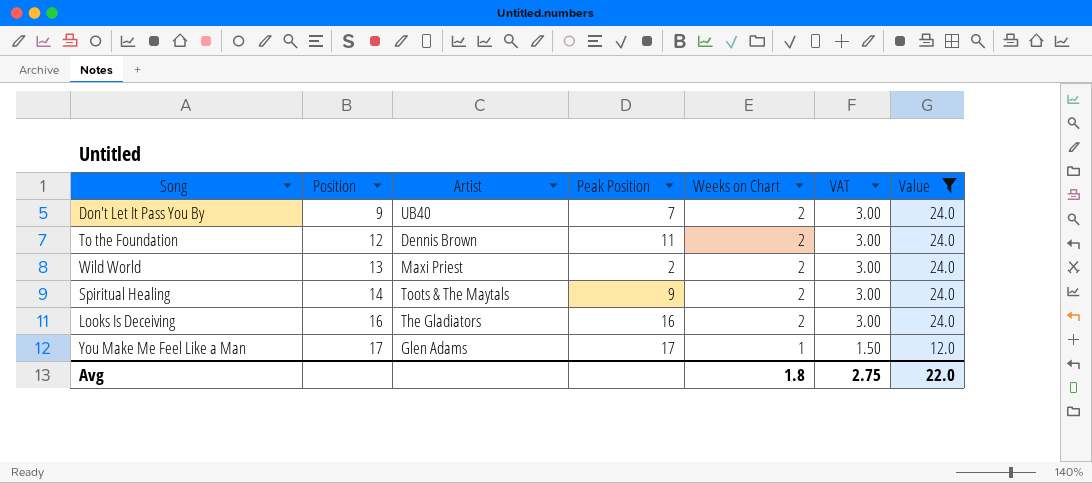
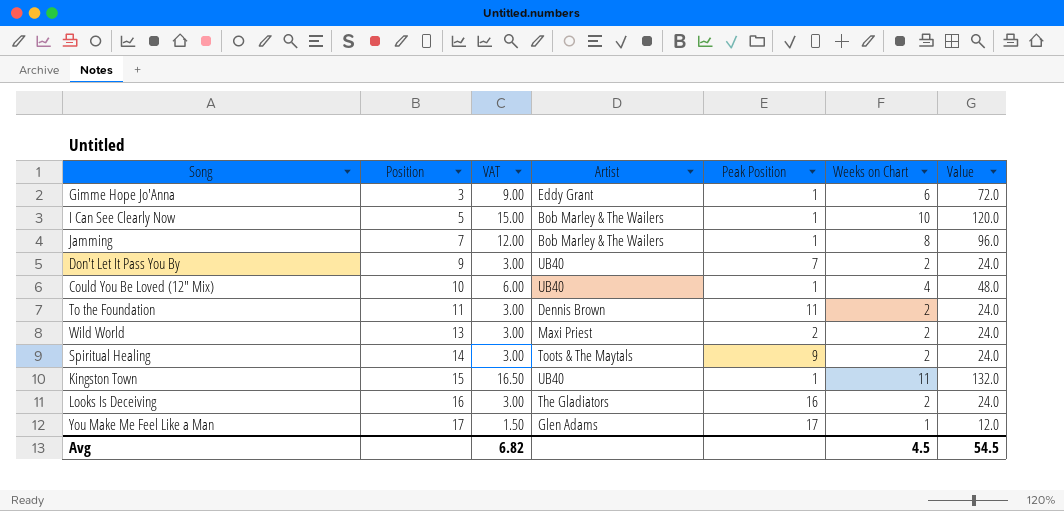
filter: Value <= 24.0 -> none
column VAT | position: 6 -> 3
To the Foundation | Position: 12 -> 11
Avg | VAT: 2.75 -> 6.82
Avg | Weeks on Chart: 1.8 -> 4.5
Avg | Value: 22.0 -> 54.5

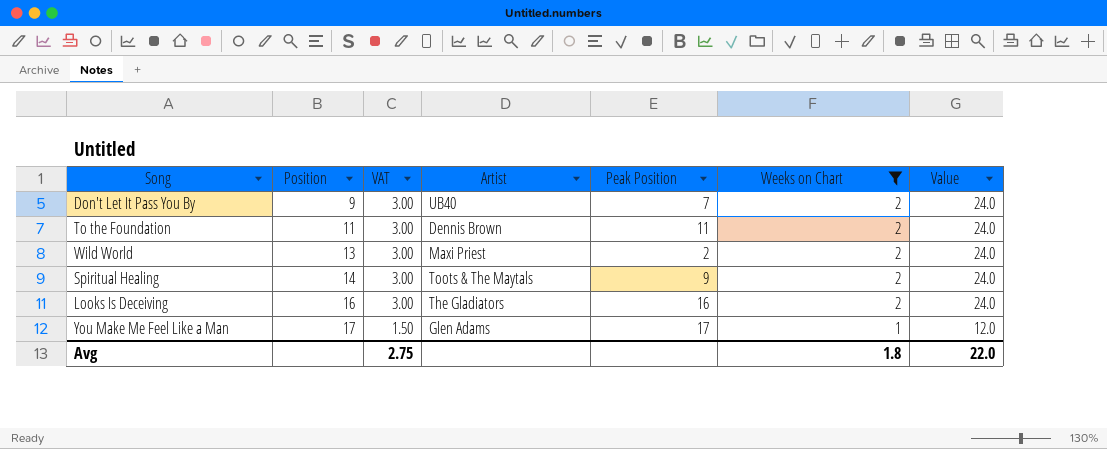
filter: none -> Weeks on Chart <= 2
Avg | VAT: 6.82 -> 2.75
Avg | Weeks on Chart: 4.5 -> 1.8
Avg | Value: 54.5 -> 22.0

